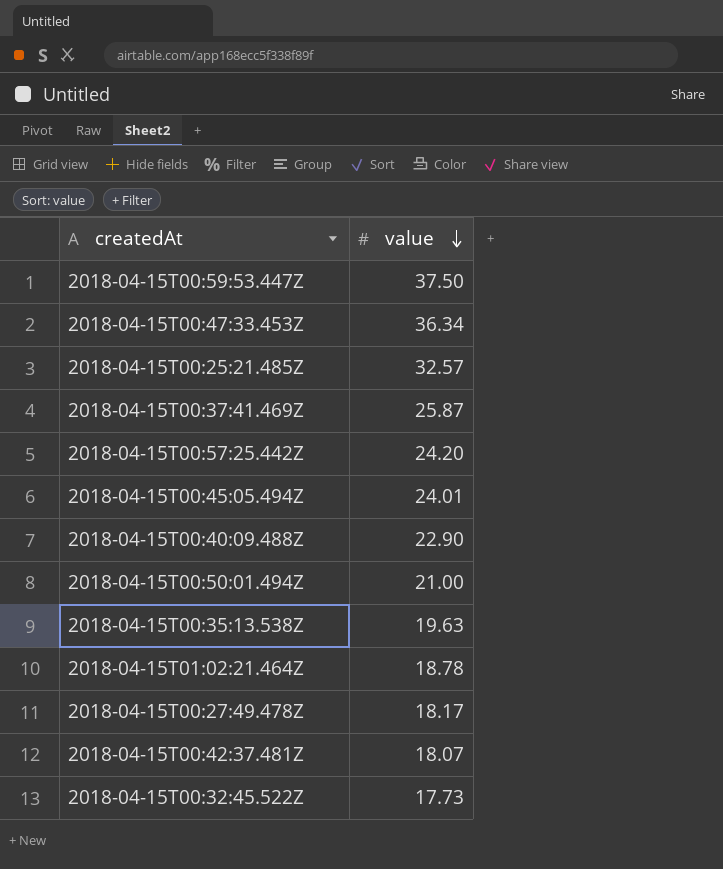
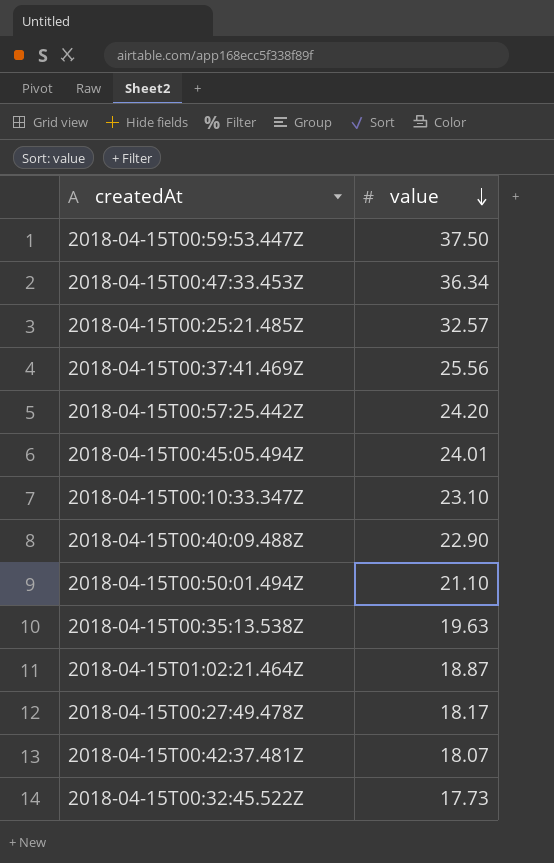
2018-04-15T00:37:41.469Z | value: 25.87 -> 25.56
row 2018-04-15T00:10:33.347Z: none -> 23.10
2018-04-15T00:50:01.494Z | value: 21.00 -> 21.10
2018-04-15T01:02:21.464Z | value: 18.78 -> 18.87

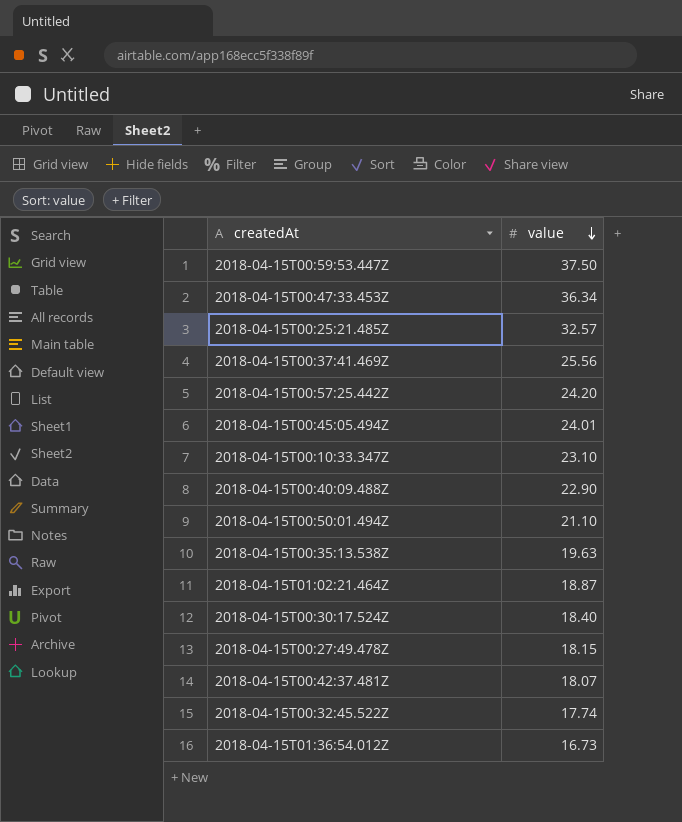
row 2018-04-15T00:30:17.524Z: none -> 18.40
2018-04-15T00:27:49.478Z | value: 18.17 -> 18.15
2018-04-15T00:32:45.522Z | value: 17.73 -> 17.74
row 2018-04-15T01:36:54.012Z: none -> 16.73

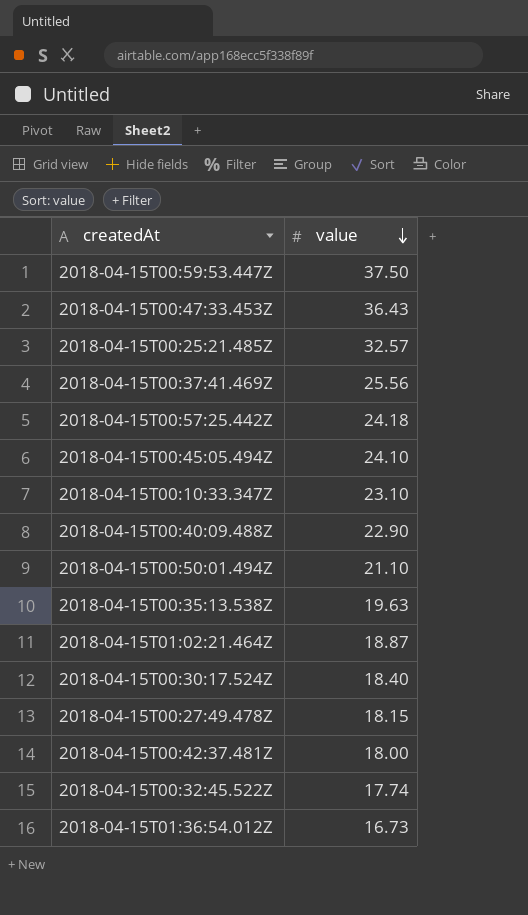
2018-04-15T00:47:33.453Z | value: 36.34 -> 36.43
2018-04-15T00:57:25.442Z | value: 24.20 -> 24.18
2018-04-15T00:45:05.494Z | value: 24.01 -> 24.10
2018-04-15T00:42:37.481Z | value: 18.07 -> 18.00

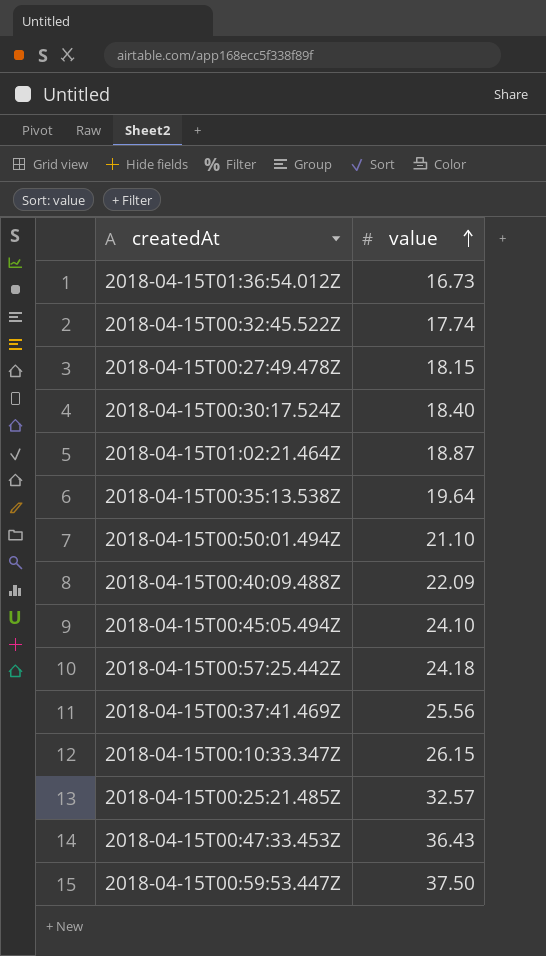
row order: value descending -> value ascending
row 2018-04-15T00:42:37.481Z: 18.00 -> none
2018-04-15T00:35:13.538Z | value: 19.63 -> 19.64
2018-04-15T00:40:09.488Z | value: 22.90 -> 22.09
2018-04-15T00:10:33.347Z | value: 23.10 -> 26.15

